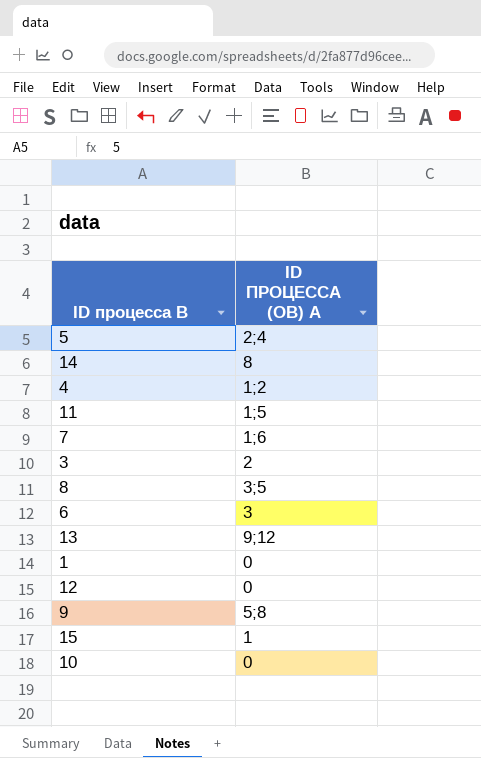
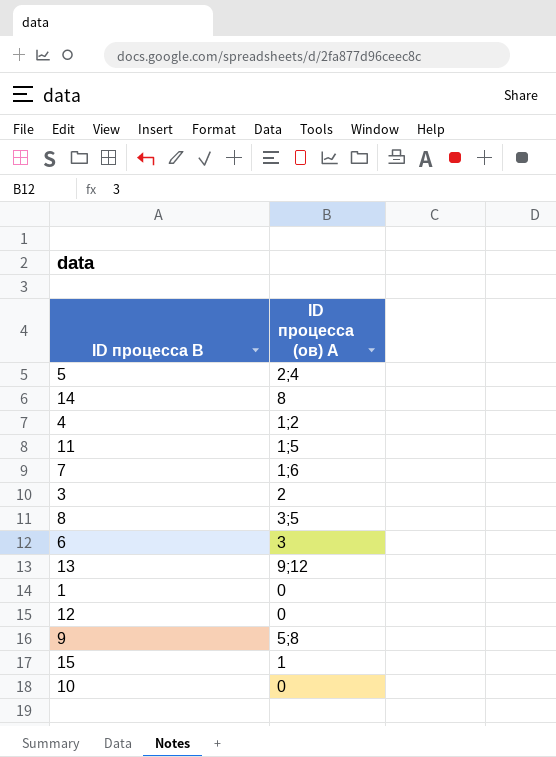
column name: ID ПРОЦЕССА (ОВ) A -> ID процесса (ов) A

